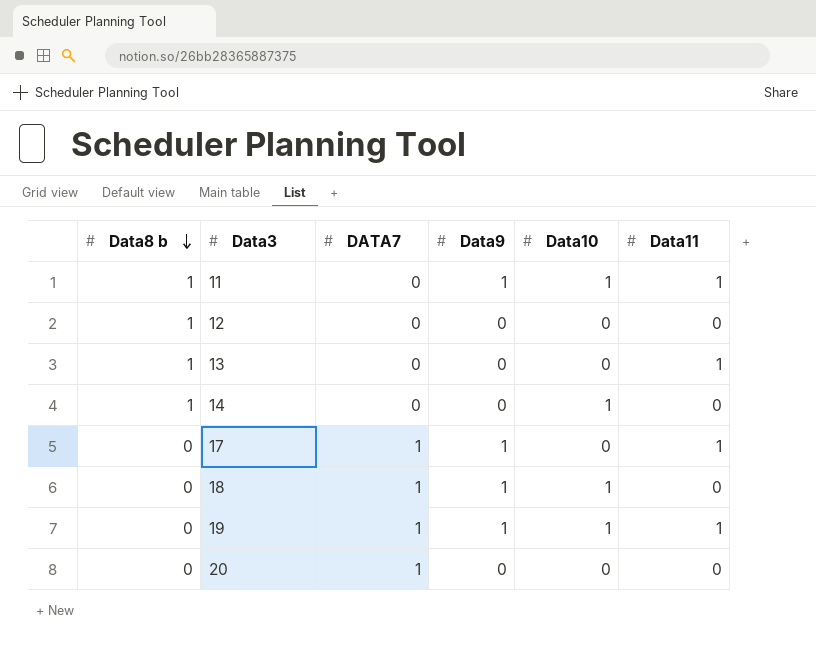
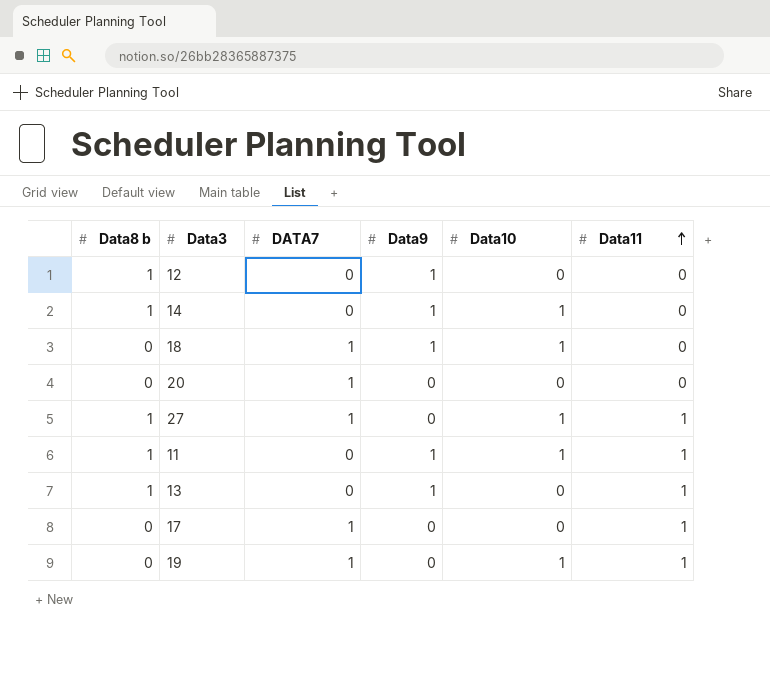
row order: Data8 b descending -> Data11 ascending
12 | Data9: 0 -> 1
14 | Data9: 0 -> 1
row 27: none -> 1 | 1 | 0 | 1 | 1
13 | Data9: 0 -> 1
17 | Data9: 1 -> 0
19 | Data9: 1 -> 0

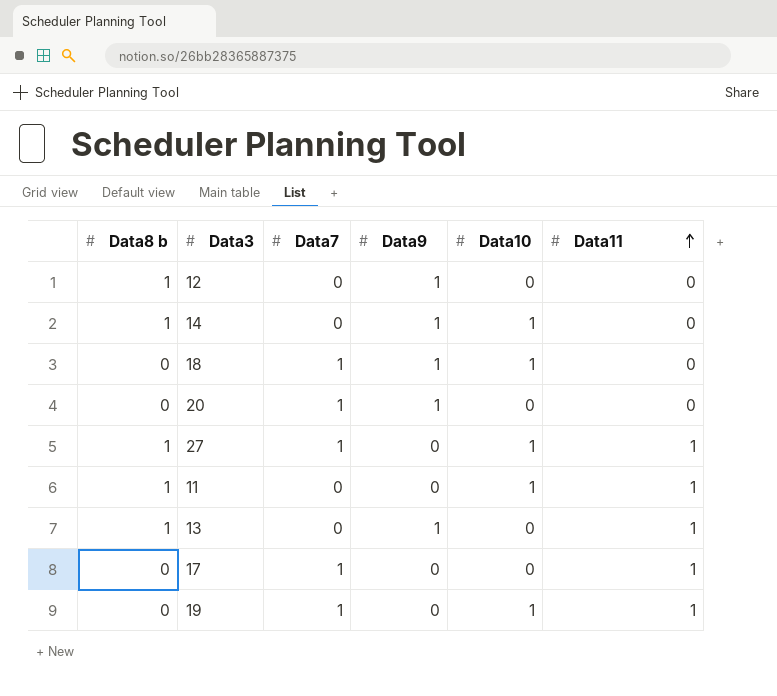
column name: DATA7 -> Data7
20 | Data9: 0 -> 1
11 | Data9: 1 -> 0

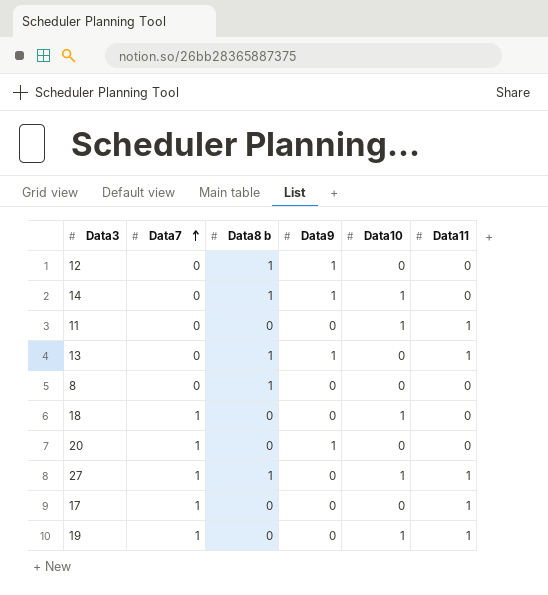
row order: Data11 ascending -> Data7 ascending
column Data8 b | position: 1 -> 3
11 | Data8 b: 1 -> 0
row 8: none -> 0 | 1 | 0 | 0 | 0
18 | Data9: 1 -> 0

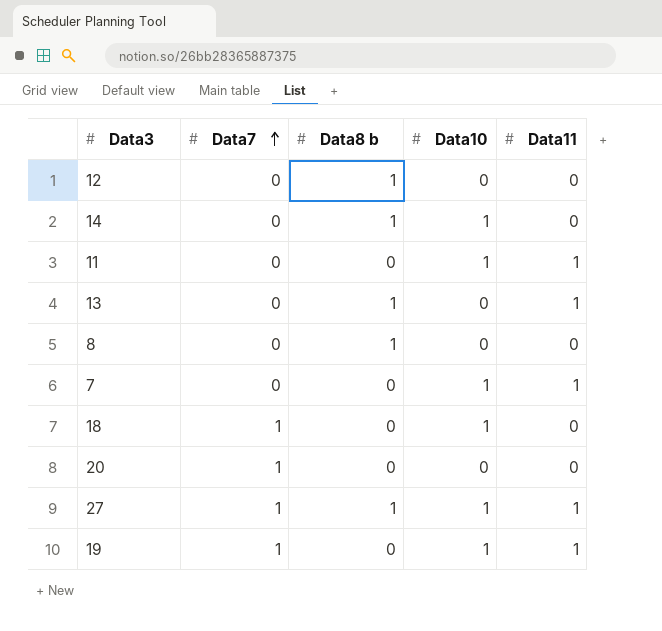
column Data9 | position: 4 -> none
row 17: 1 | 0 | 0 | 0 | 1 -> none
row 7: none -> 0 | 0 | 1 | 1

